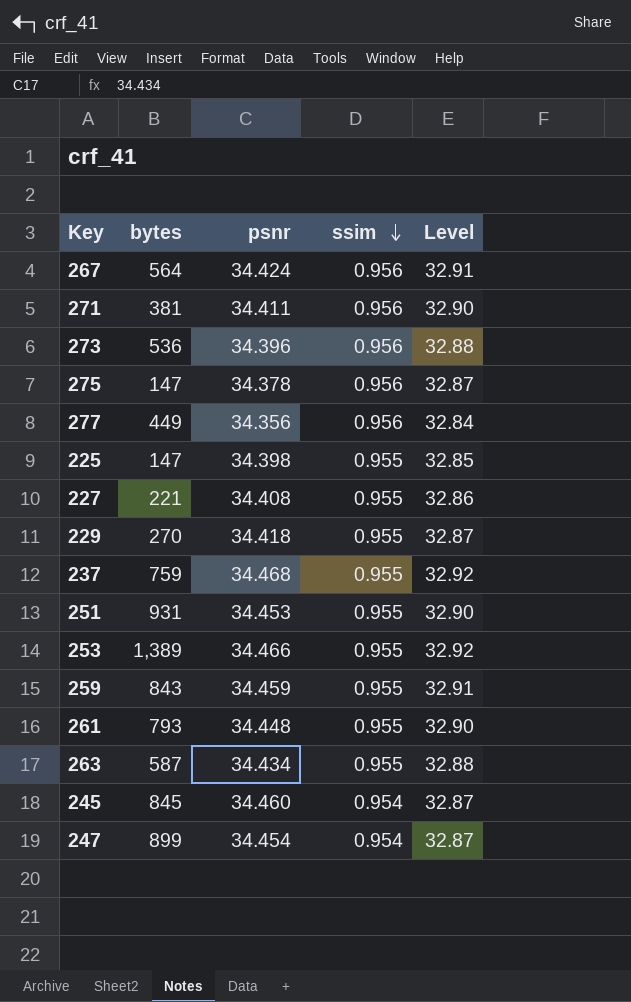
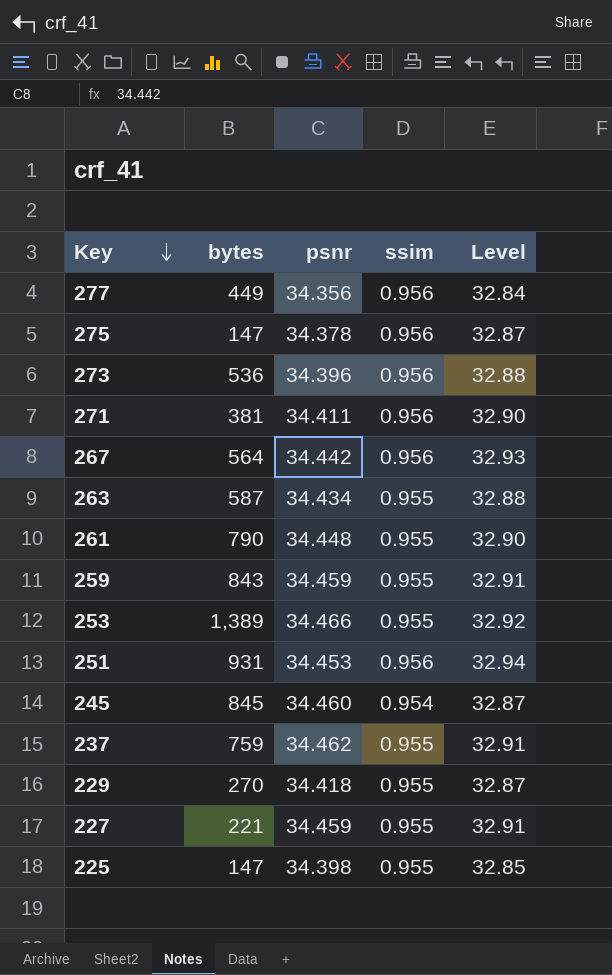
row order: ssim descending -> Key descending
row 247: 899 | 34.454 | 0.954 | 32.87 -> none
267 | psnr: 34.424 -> 34.442
267 | Level: 32.91 -> 32.93
261 | bytes: 793 -> 790
251 | ssim: 0.955 -> 0.956
251 | Level: 32.90 -> 32.94
237 | psnr: 34.468 -> 34.462
237 | Level: 32.92 -> 32.91
227 | psnr: 34.408 -> 34.459
227 | Level: 32.86 -> 32.91

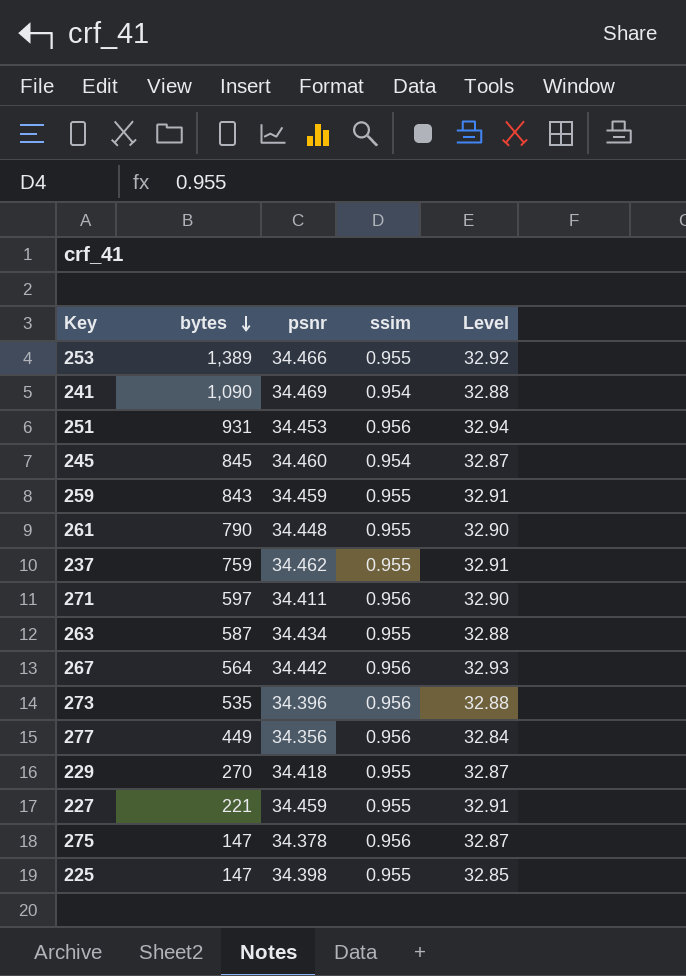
row order: Key descending -> bytes descending
row 241: none -> 1,090 | 34.469 | 0.954 | 32.88
271 | bytes: 381 -> 597
273 | bytes: 536 -> 535

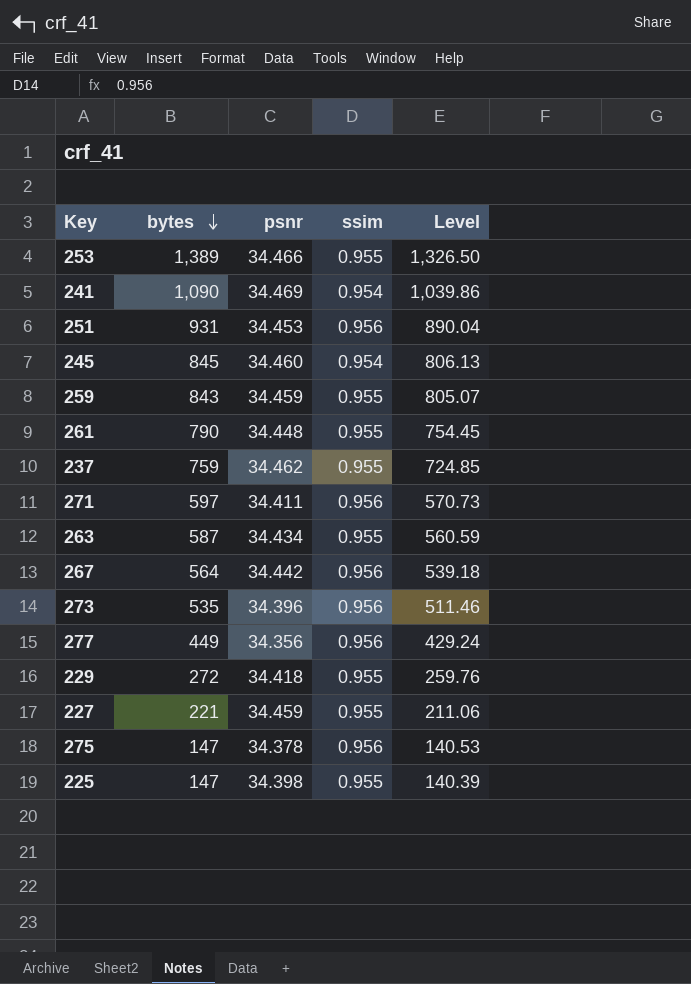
column Level | formula: [psnr] * [ssim] -> [bytes] * [ssim]
229 | bytes: 270 -> 272

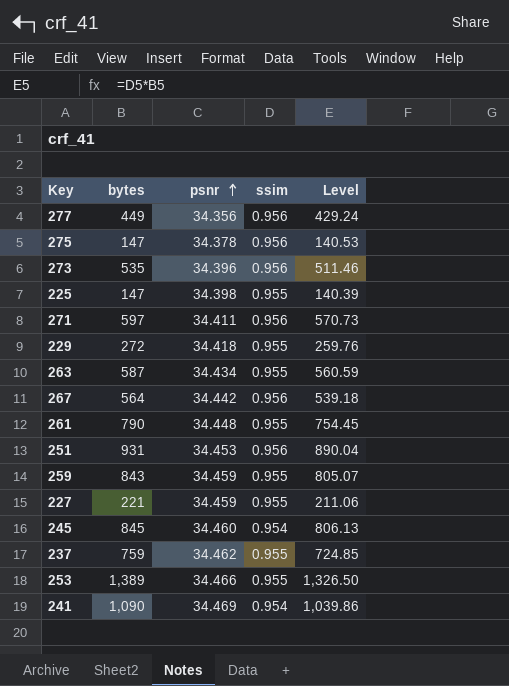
row order: bytes descending -> psnr ascending

